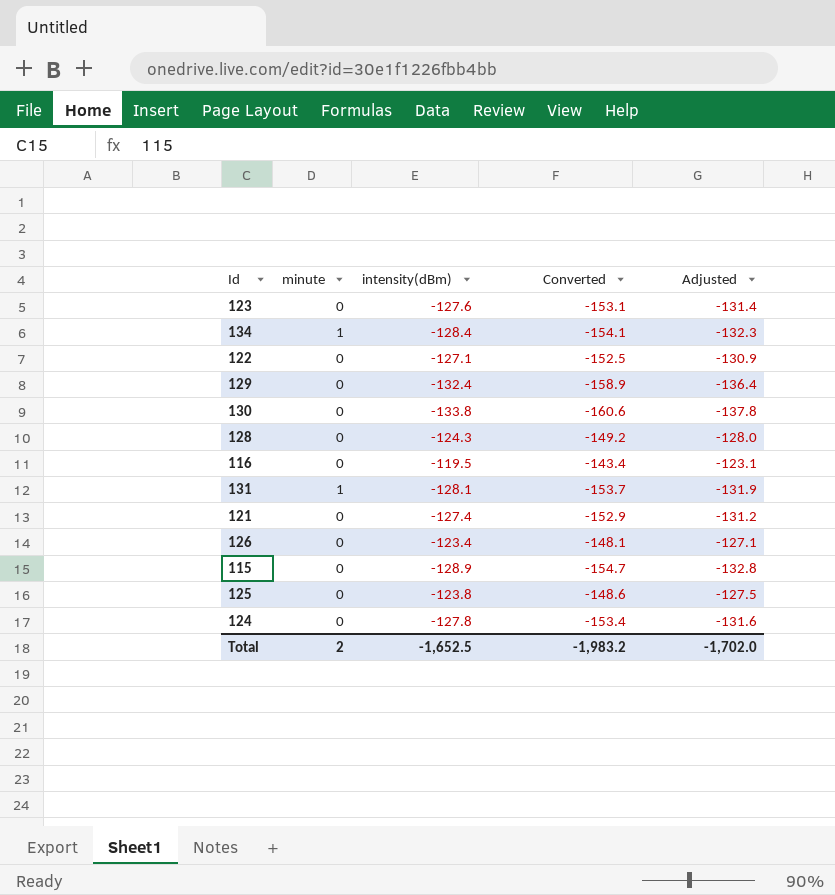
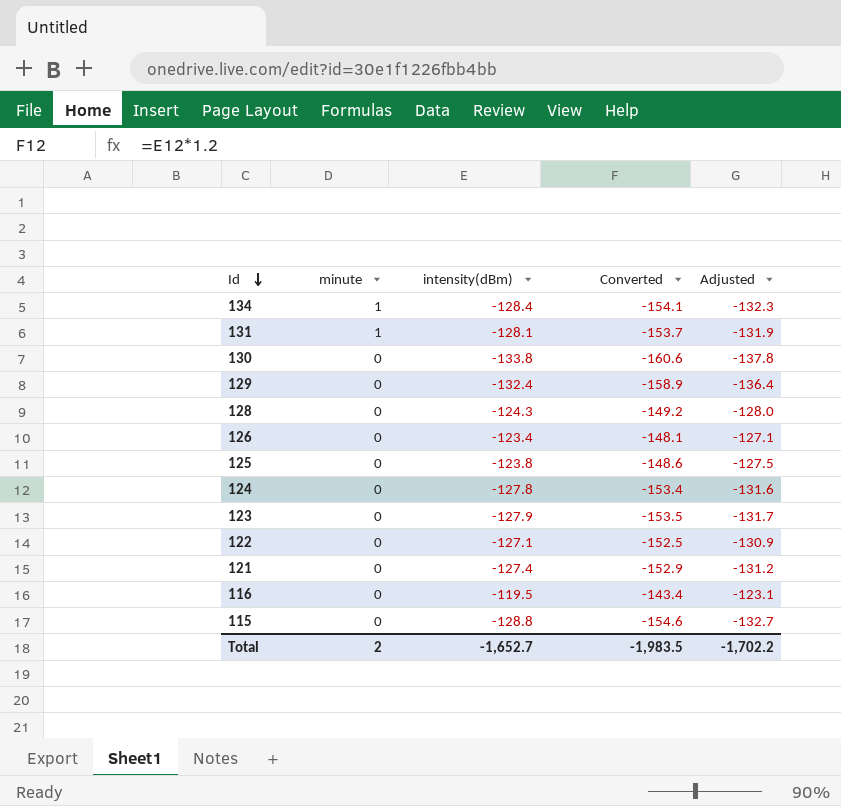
row order: none -> Id descending
123 | intensity(dBm): -127.6 -> -127.9
123 | Converted: -153.1 -> -153.5
123 | Adjusted: -131.4 -> -131.7
115 | intensity(dBm): -128.9 -> -128.8
115 | Converted: -154.7 -> -154.6
115 | Adjusted: -132.8 -> -132.7
Total | intensity(dBm): -1,652.5 -> -1,652.7
Total | Converted: -1,983.2 -> -1,983.5
Total | Adjusted: -1,702.0 -> -1,702.2

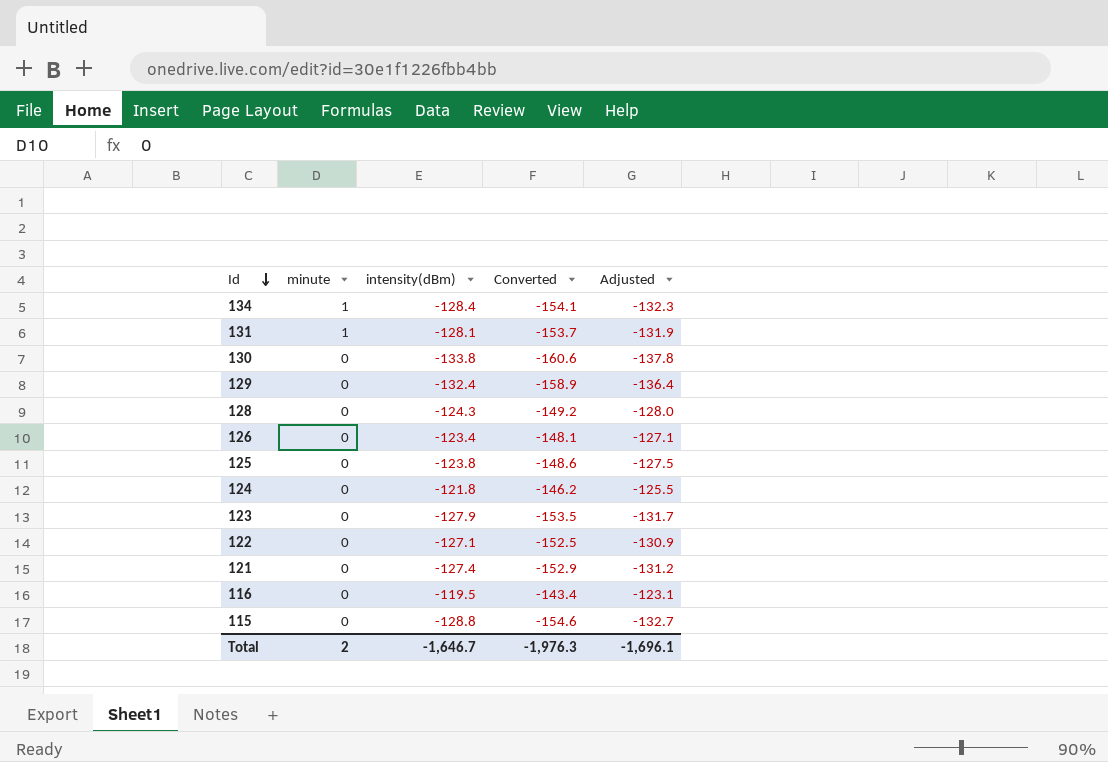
124 | intensity(dBm): -127.8 -> -121.8
124 | Converted: -153.4 -> -146.2
124 | Adjusted: -131.6 -> -125.5
Total | intensity(dBm): -1,652.7 -> -1,646.7
Total | Converted: -1,983.5 -> -1,976.3
Total | Adjusted: -1,702.2 -> -1,696.1

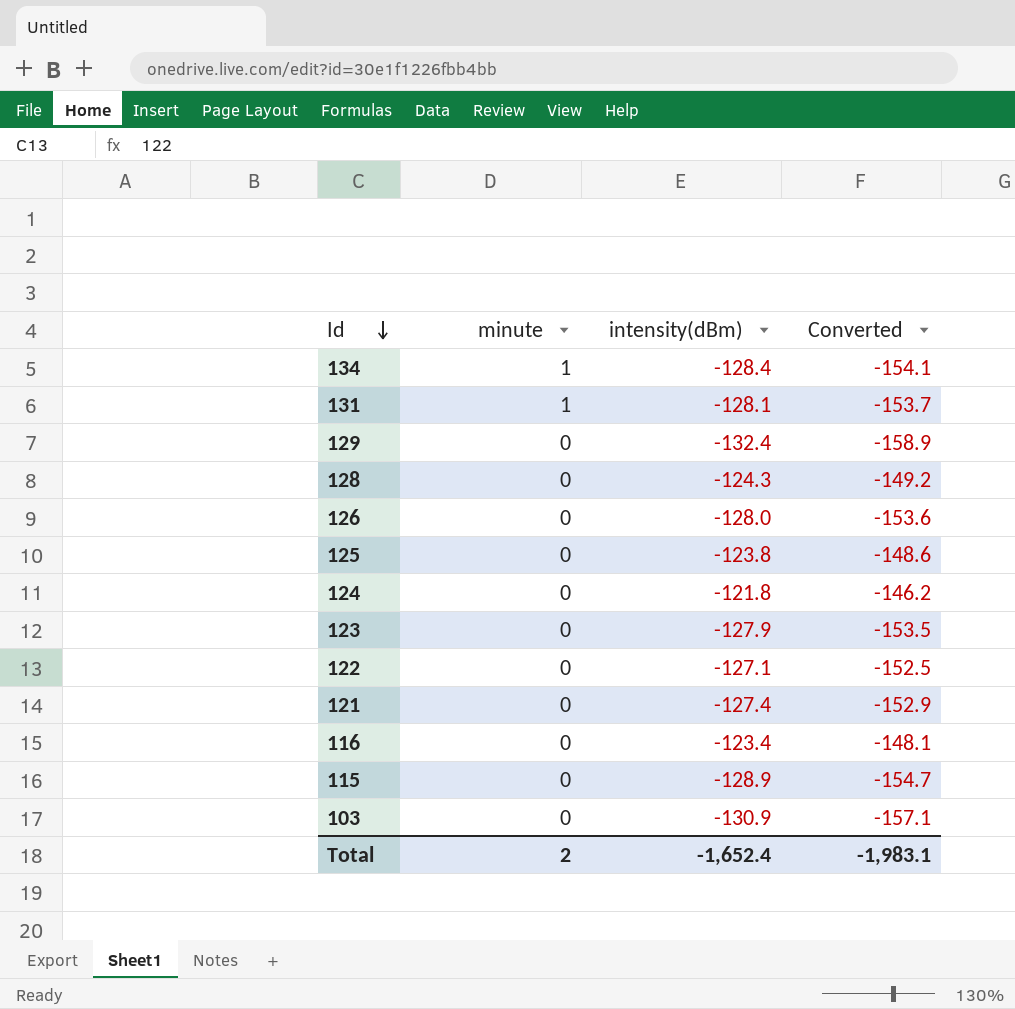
column Adjusted | formula: [intensity(dBm)] * 1.03 -> none
row 130: 0 | -133.8 | -160.6 | -137.8 -> none
126 | intensity(dBm): -123.4 -> -128.0
126 | Converted: -148.1 -> -153.6
116 | intensity(dBm): -119.5 -> -123.4
116 | Converted: -143.4 -> -148.1
115 | intensity(dBm): -128.8 -> -128.9
115 | Converted: -154.6 -> -154.7
row 103: none -> 0 | -130.9 | -157.1
Total | intensity(dBm): -1,646.7 -> -1,652.4
Total | Converted: -1,976.3 -> -1,983.1

